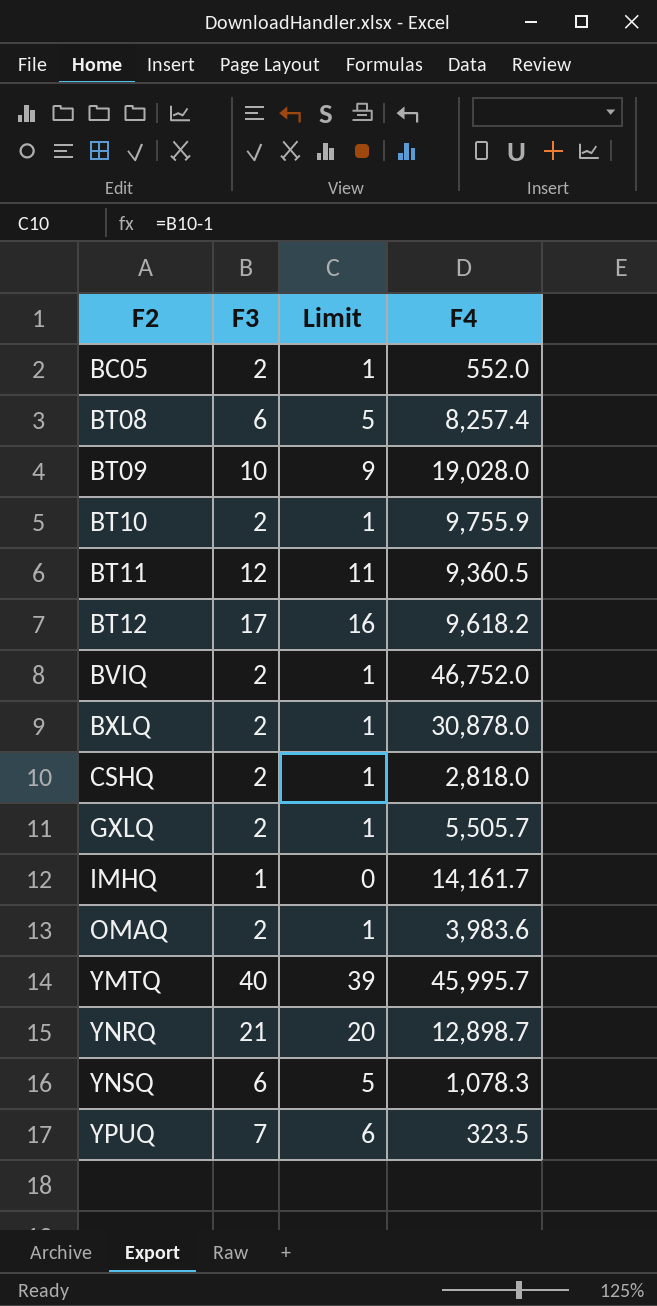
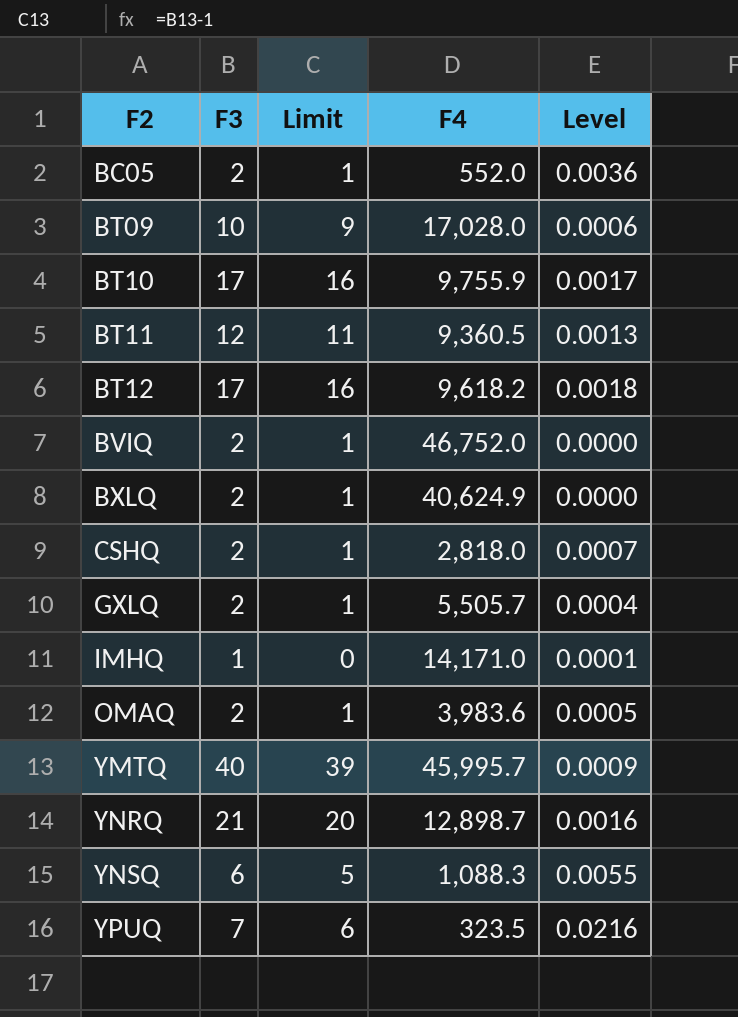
column Level | formula: none -> [F3] / [F4]
row BT08: 6 | 5 | 8,257.4 -> none
BT09 | F4: 19,028.0 -> 17,028.0
BT10 | F3: 2 -> 17
BT10 | Limit: 1 -> 16
BXLQ | F4: 30,878.0 -> 40,624.9
IMHQ | F4: 14,161.7 -> 14,171.0
YNSQ | F4: 1,078.3 -> 1,088.3

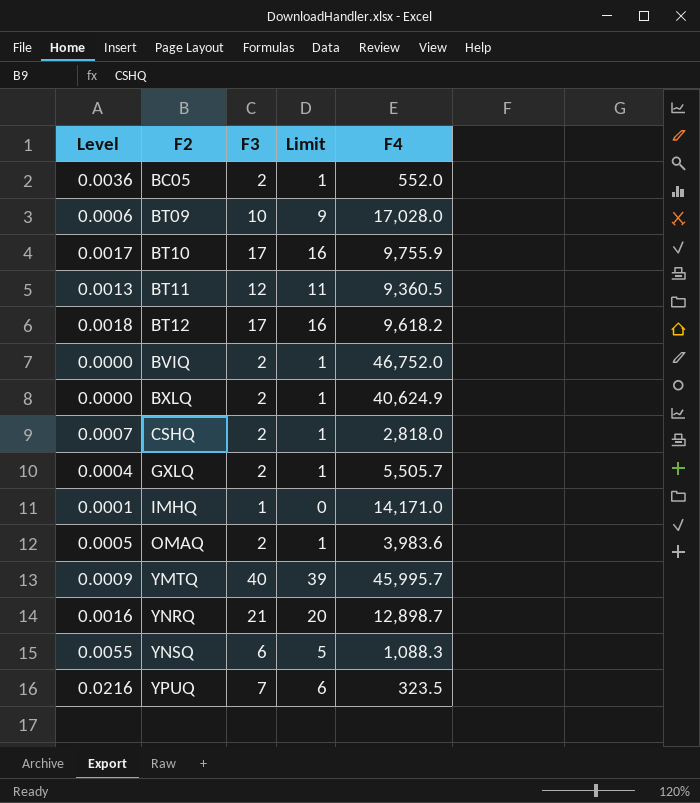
column Level | position: 5 -> 1

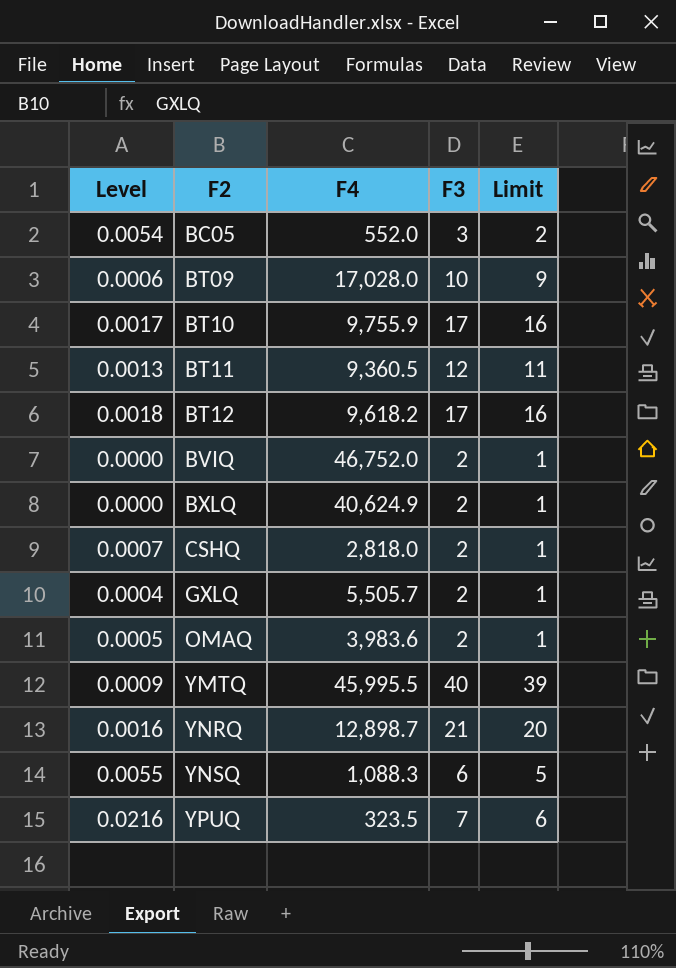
column F4 | position: 5 -> 3
row IMHQ: 0.0001 | 1 | 0 | 14,171.0 -> none
BC05 | Level: 0.0036 -> 0.0054
BC05 | F3: 2 -> 3
BC05 | Limit: 1 -> 2
YMTQ | F4: 45,995.7 -> 45,995.5

